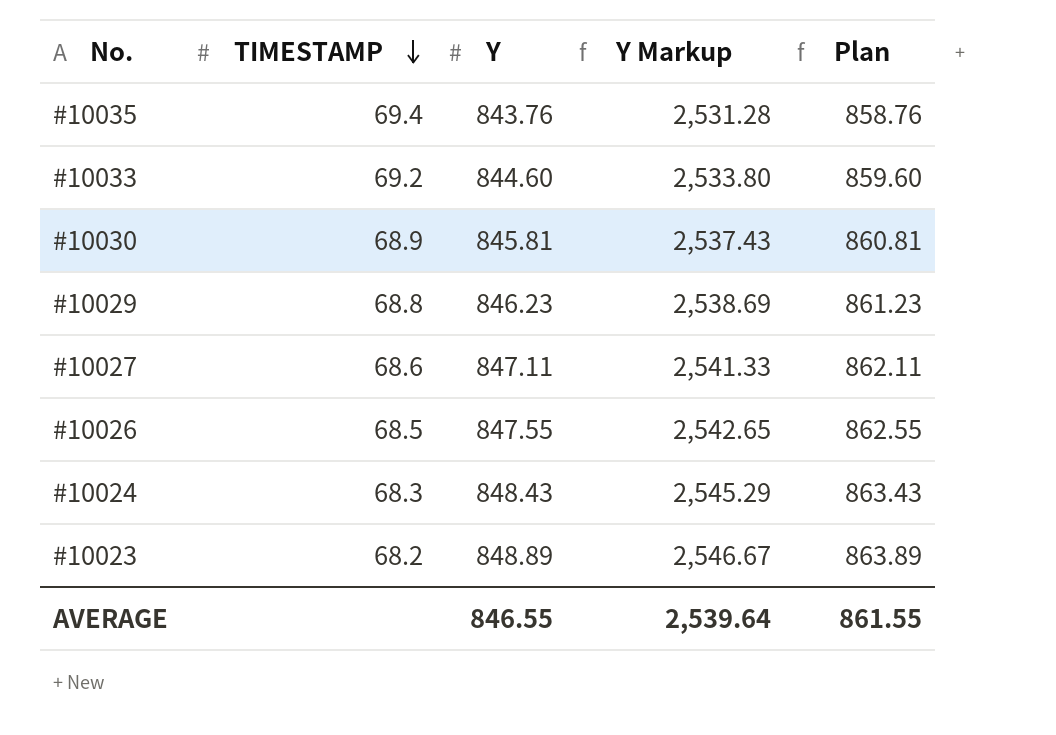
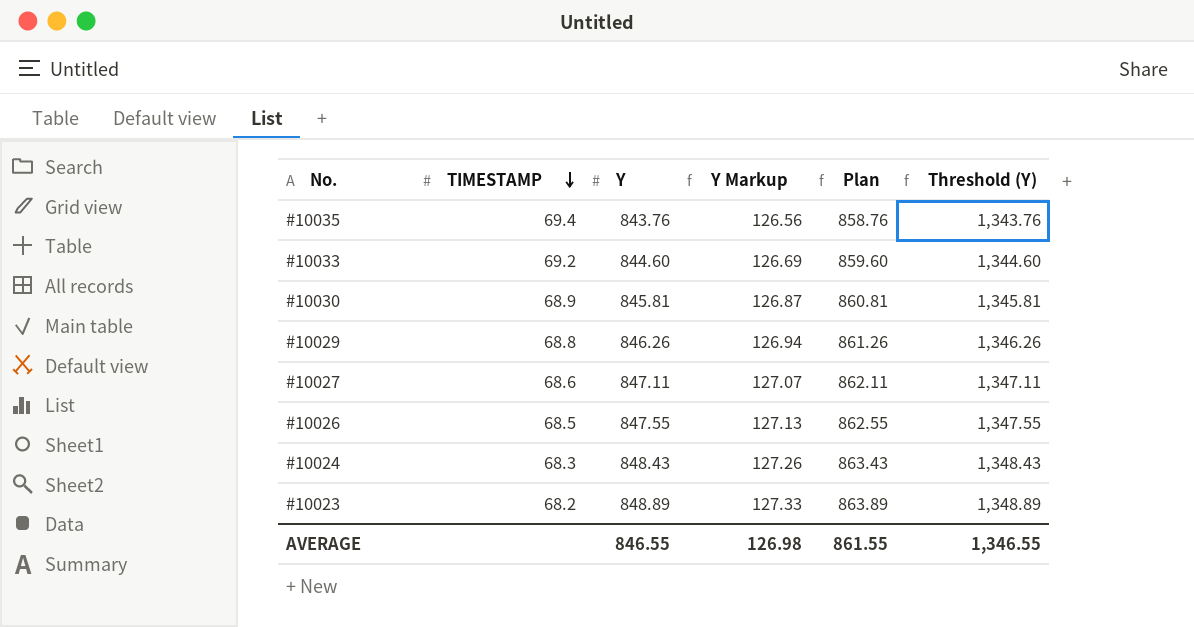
column Y Markup | formula: [Y] * 3 -> [Y] * 0.15
column Threshold (Y) | formula: none -> [Y] + 500
#10029 | Y: 846.23 -> 846.26
#10029 | Plan: 861.23 -> 861.26
AVERAGE | Y Markup: 2,539.64 -> 126.98

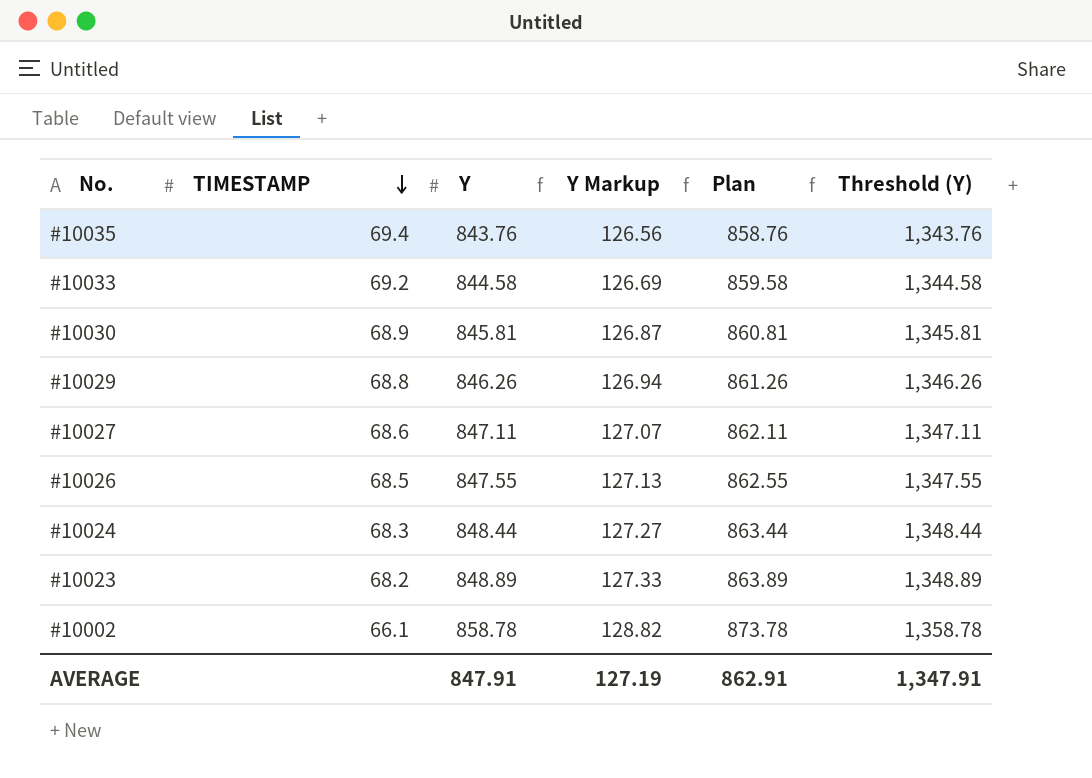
#10033 | Y: 844.60 -> 844.58
#10033 | Plan: 859.60 -> 859.58
#10033 | Threshold (Y): 1,344.60 -> 1,344.58
#10024 | Y: 848.43 -> 848.44
#10024 | Y Markup: 127.26 -> 127.27
#10024 | Plan: 863.43 -> 863.44
#10024 | Threshold (Y): 1,348.43 -> 1,348.44
row #10002: none -> 66.1 | 858.78 | 128.82 | 873.78 | 1,358.78
AVERAGE | Y: 846.55 -> 847.91
AVERAGE | Y Markup: 126.98 -> 127.19
AVERAGE | Plan: 861.55 -> 862.91
AVERAGE | Threshold (Y): 1,346.55 -> 1,347.91

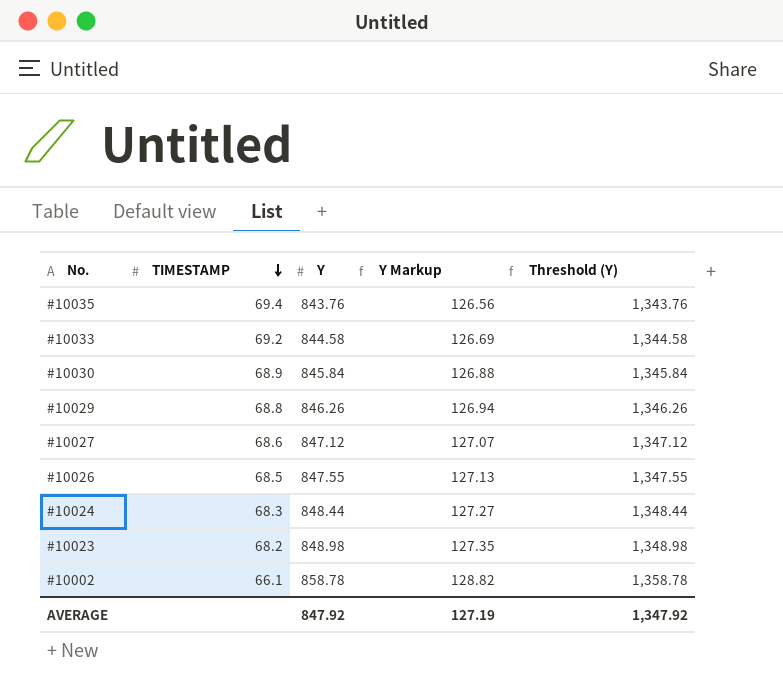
column Plan | formula: [Y] + 15 -> none
#10030 | Y: 845.81 -> 845.84
#10030 | Y Markup: 126.87 -> 126.88
#10030 | Threshold (Y): 1,345.81 -> 1,345.84
#10027 | Y: 847.11 -> 847.12
#10027 | Threshold (Y): 1,347.11 -> 1,347.12
#10023 | Y: 848.89 -> 848.98
#10023 | Y Markup: 127.33 -> 127.35
#10023 | Threshold (Y): 1,348.89 -> 1,348.98
AVERAGE | Y: 847.91 -> 847.92
AVERAGE | Threshold (Y): 1,347.91 -> 1,347.92

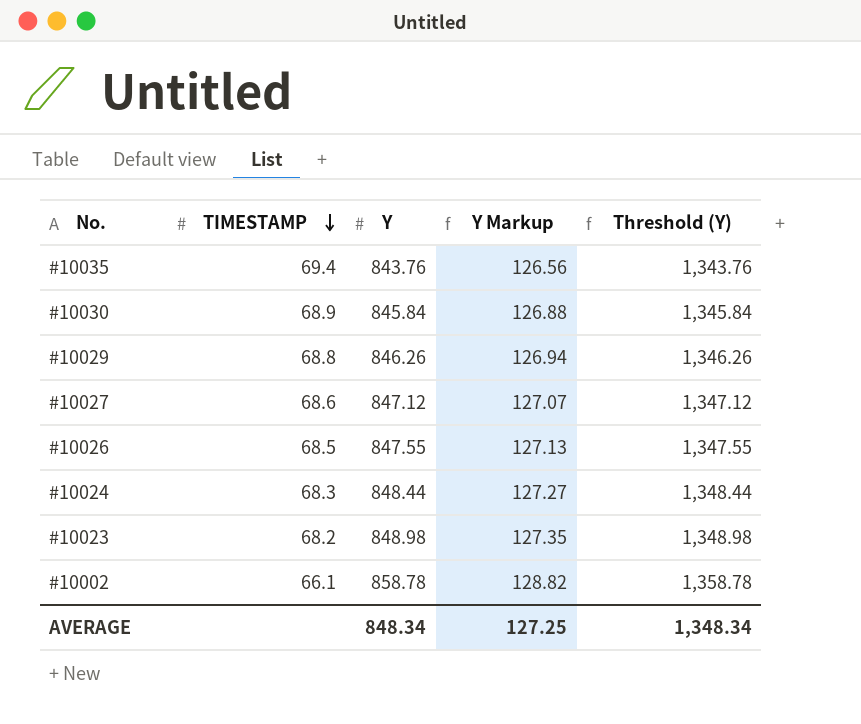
row #10033: 69.2 | 844.58 | 126.69 | 1,344.58 -> none
AVERAGE | Y: 847.92 -> 848.34
AVERAGE | Y Markup: 127.19 -> 127.25
AVERAGE | Threshold (Y): 1,347.92 -> 1,348.34

